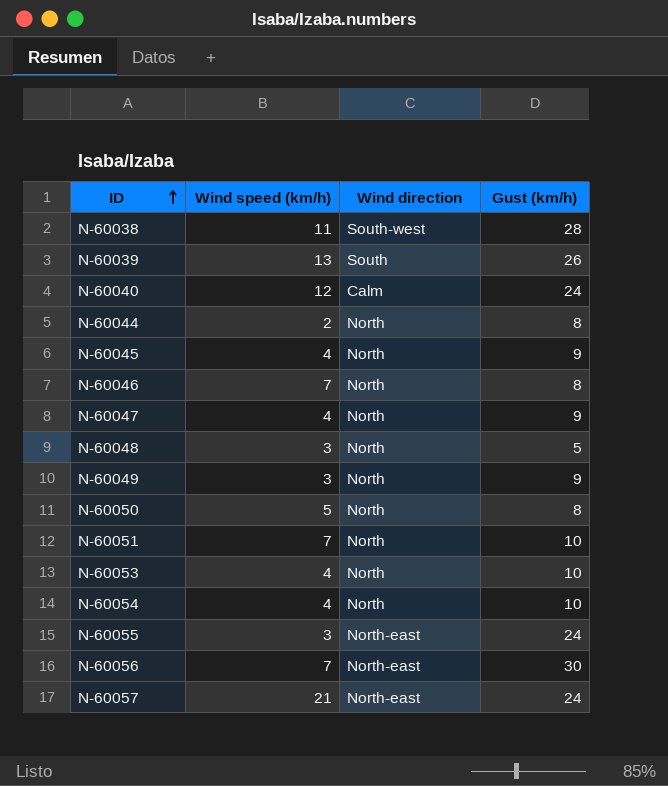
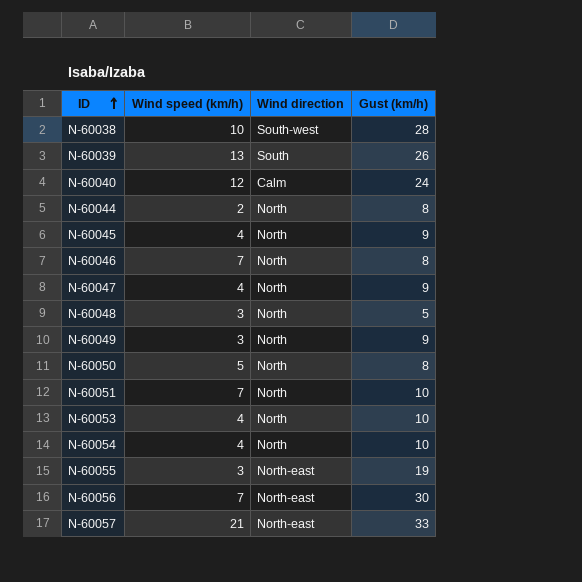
N-60038 | Wind speed (km/h): 11 -> 10
N-60055 | Gust (km/h): 24 -> 19
N-60057 | Gust (km/h): 24 -> 33

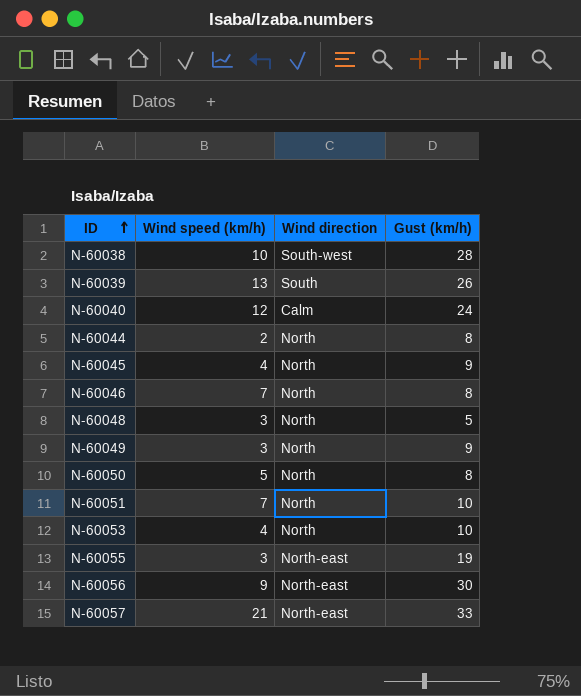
row N-60047: 4 | North | 9 -> none
row N-60054: 4 | North | 10 -> none
N-60056 | Wind speed (km/h): 7 -> 9

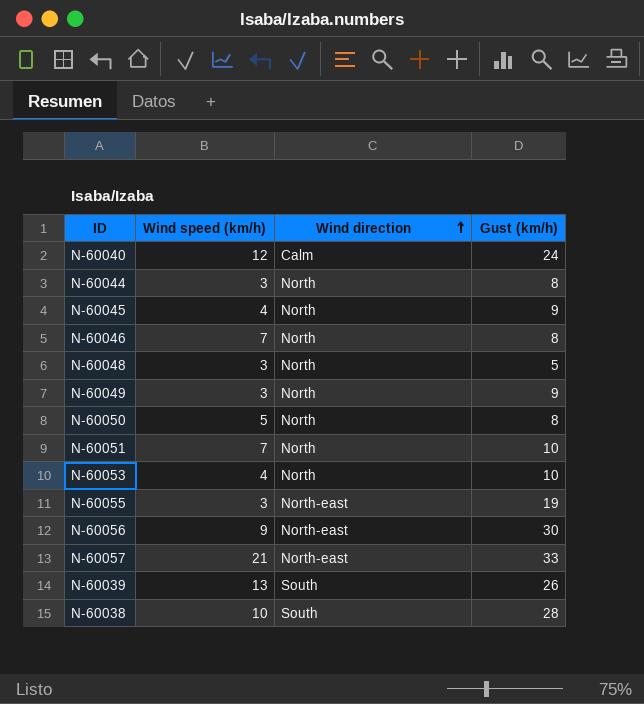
row order: ID ascending -> Wind direction ascending
N-60044 | Wind speed (km/h): 2 -> 3
N-60038 | Wind direction: South-west -> South

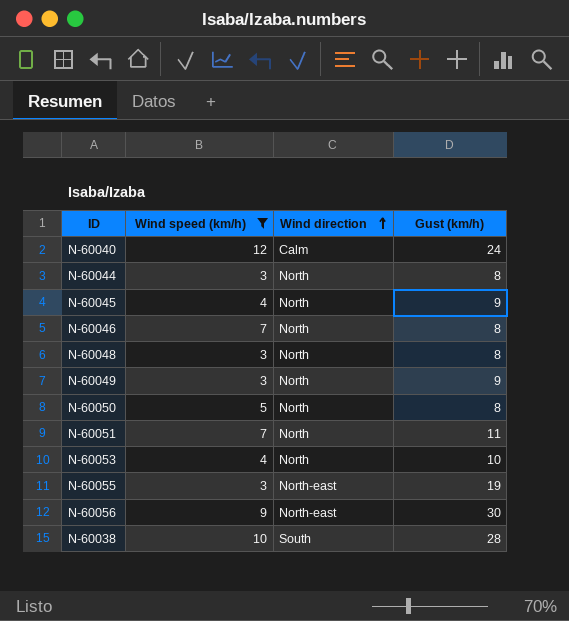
filter: none -> Wind speed (km/h) <= 12
N-60048 | Gust (km/h): 5 -> 8
N-60051 | Gust (km/h): 10 -> 11

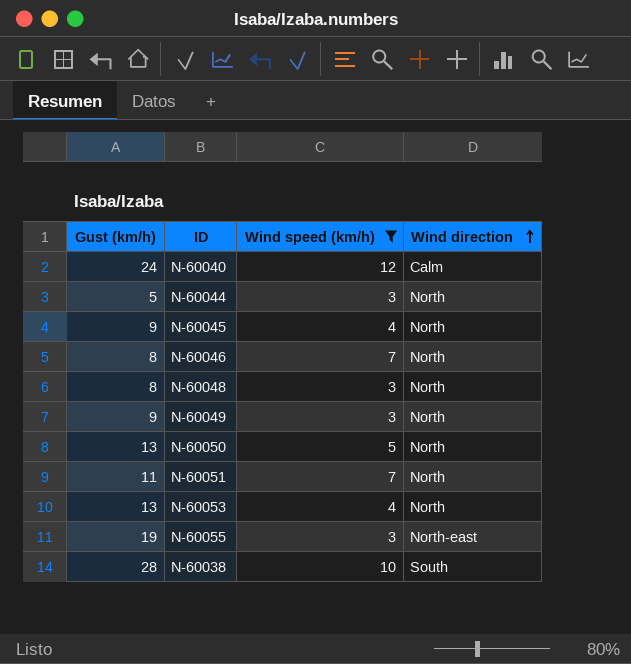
column Gust (km/h) | position: 4 -> 1
row N-60056: 9 | North-east | 30 -> none
N-60044 | Gust (km/h): 8 -> 5
N-60050 | Gust (km/h): 8 -> 13
N-60053 | Gust (km/h): 10 -> 13

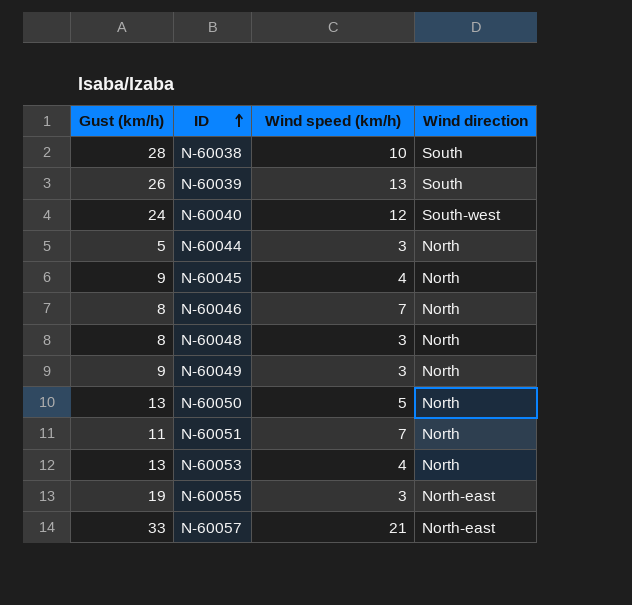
filter: Wind speed (km/h) <= 12 -> none
row order: Wind direction ascending -> ID ascending
N-60040 | Wind direction: Calm -> South-west

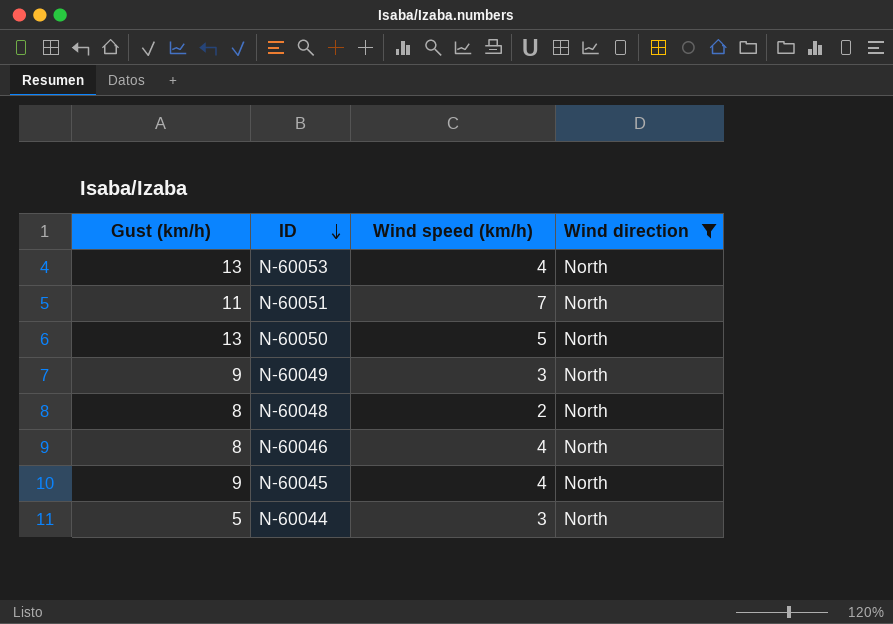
filter: none -> Wind direction = North
row order: ID ascending -> ID descending
N-60048 | Wind speed (km/h): 3 -> 2
N-60046 | Wind speed (km/h): 7 -> 4

